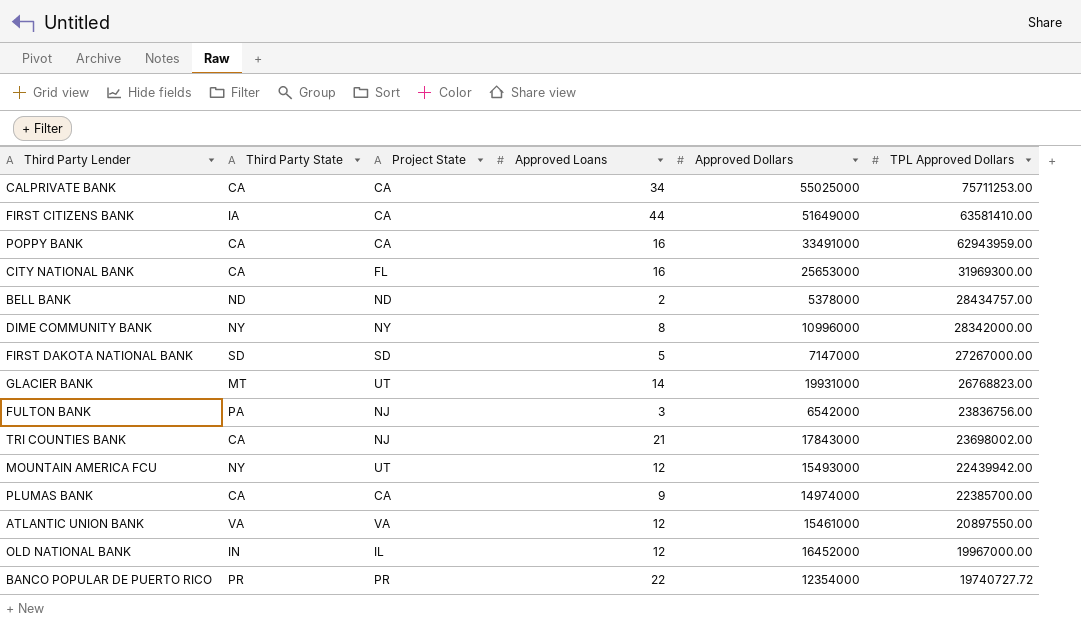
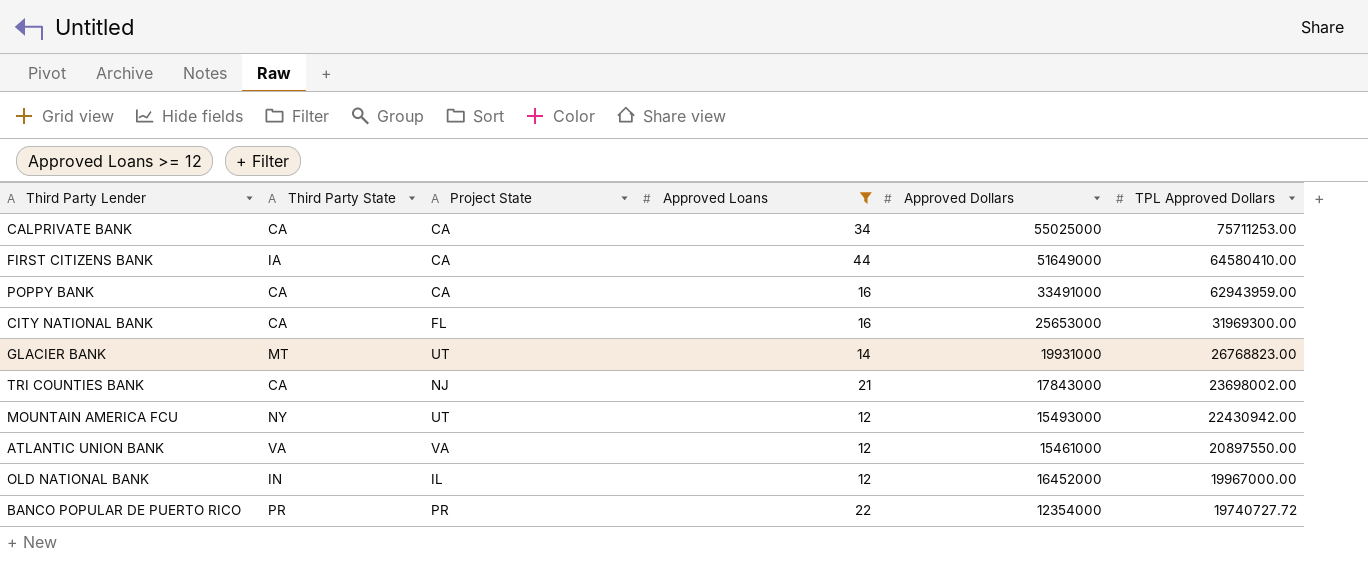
filter: none -> Approved Loans >= 12
FIRST CITIZENS BANK | TPL Approved Dollars: 63581410.00 -> 64580410.00
MOUNTAIN AMERICA FCU | TPL Approved Dollars: 22439942.00 -> 22430942.00

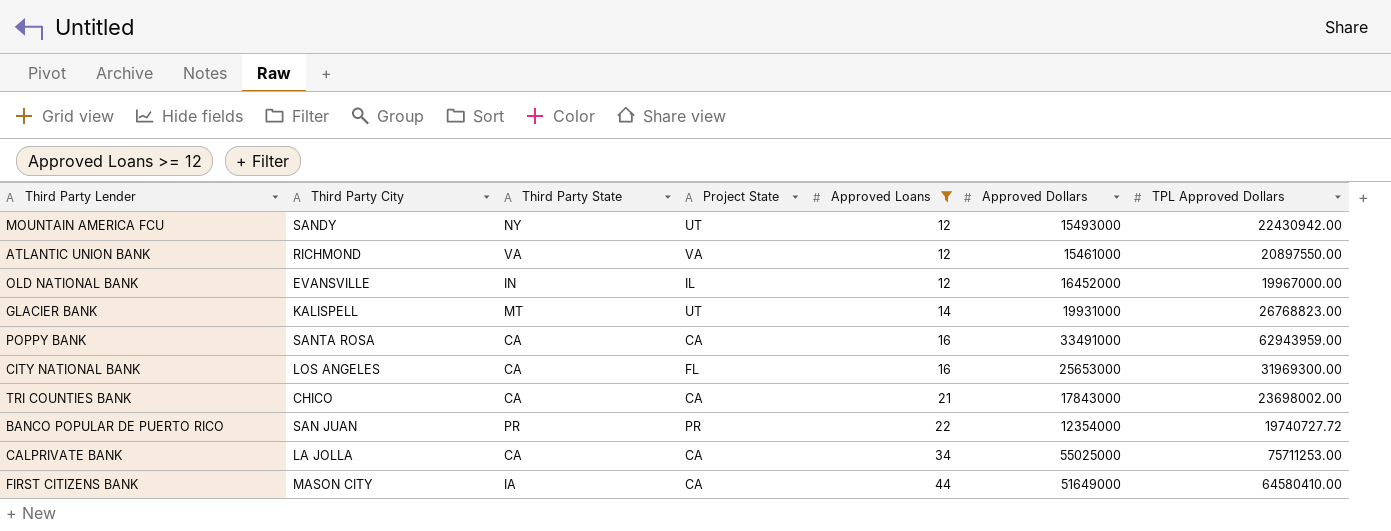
row order: TPL Approved Dollars descending -> Approved Loans ascending
column Third Party City | position: none -> 2
TRI COUNTIES BANK | Project State: NJ -> CA

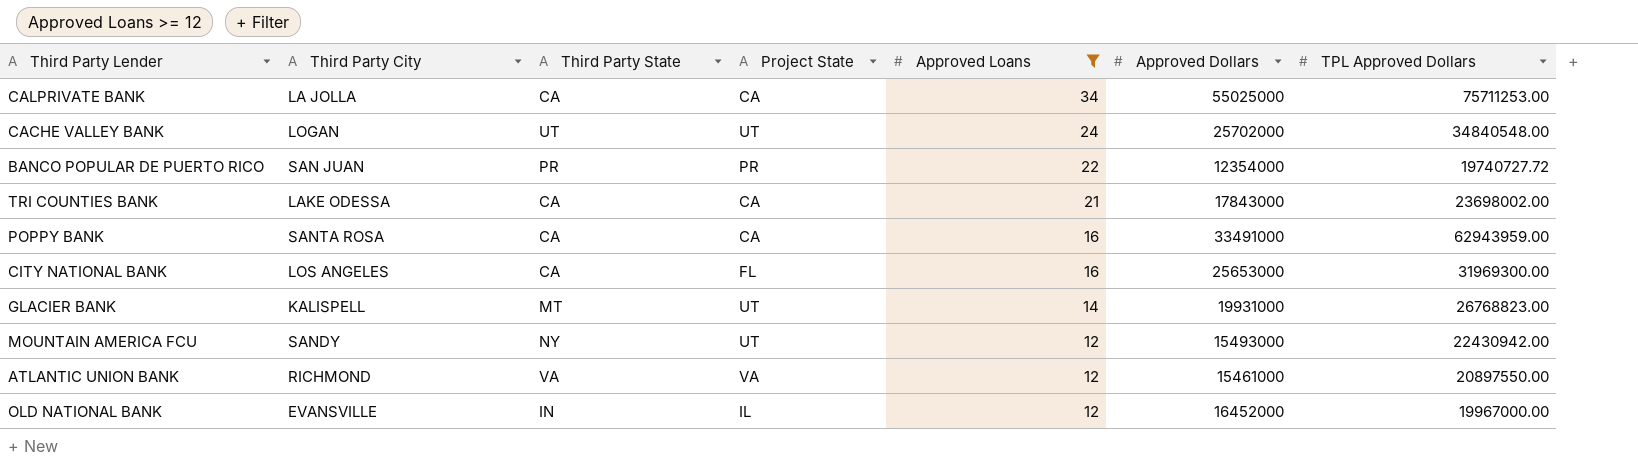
row order: Approved Loans ascending -> Approved Loans descending
row FIRST CITIZENS BANK: MASON CITY | IA | CA | 44 | 51649000 | 64580410.00 -> none
row CACHE VALLEY BANK: none -> LOGAN | UT | UT | 24 | 25702000 | 34840548.00
TRI COUNTIES BANK | Third Party City: CHICO -> LAKE ODESSA

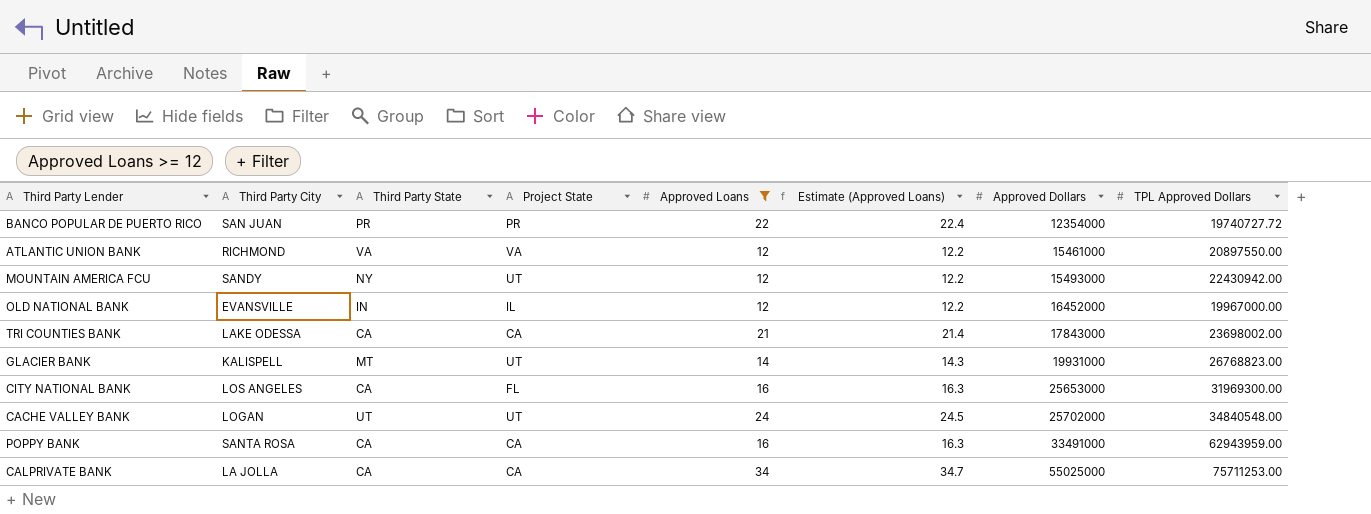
row order: Approved Loans descending -> Approved Dollars ascending
column Estimate (Approved Loans) | formula: none -> [Approved Loans] * 1.02

